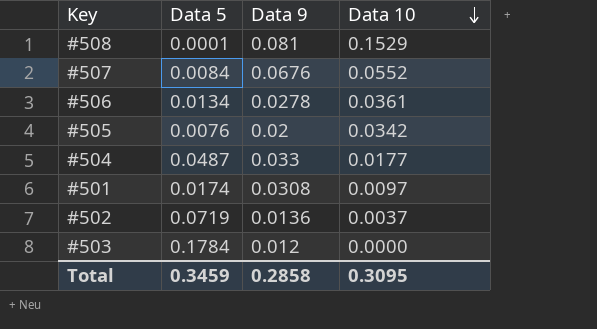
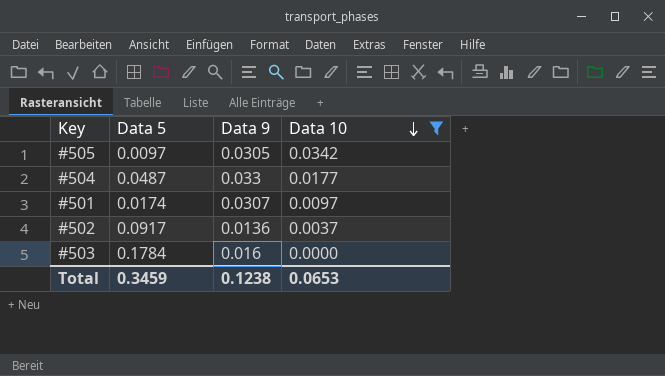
filter: none -> Data 10 <= 0.0342
#505 | Data 5: 0.0076 -> 0.0097
#505 | Data 9: 0.02 -> 0.0305
#501 | Data 9: 0.0308 -> 0.0307
#502 | Data 5: 0.0719 -> 0.0917
#503 | Data 9: 0.012 -> 0.016
Total | Data 9: 0.2858 -> 0.1238
Total | Data 10: 0.3095 -> 0.0653

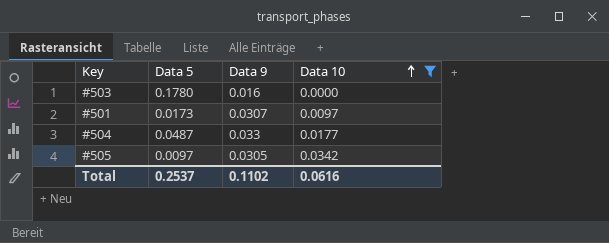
row order: Data 10 descending -> Data 10 ascending
row #502: 0.0917 | 0.0136 | 0.0037 -> none
#503 | Data 5: 0.1784 -> 0.1780
#501 | Data 5: 0.0174 -> 0.0173
Total | Data 5: 0.3459 -> 0.2537
Total | Data 9: 0.1238 -> 0.1102
Total | Data 10: 0.0653 -> 0.0616

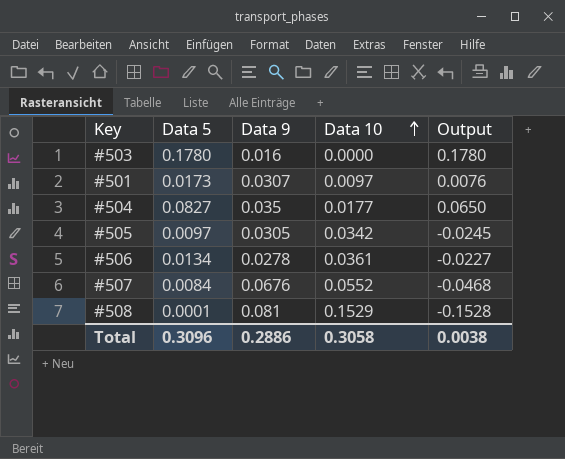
filter: Data 10 <= 0.0342 -> none
column Output | formula: none -> [Data 5] - [Data 10]
#504 | Data 5: 0.0487 -> 0.0827
#504 | Data 9: 0.033 -> 0.035
Total | Data 5: 0.2537 -> 0.3096
Total | Data 9: 0.1102 -> 0.2886
Total | Data 10: 0.0616 -> 0.3058

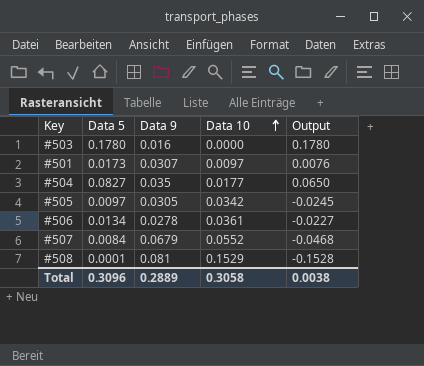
#507 | Data 9: 0.0676 -> 0.0679
Total | Data 9: 0.2886 -> 0.2889

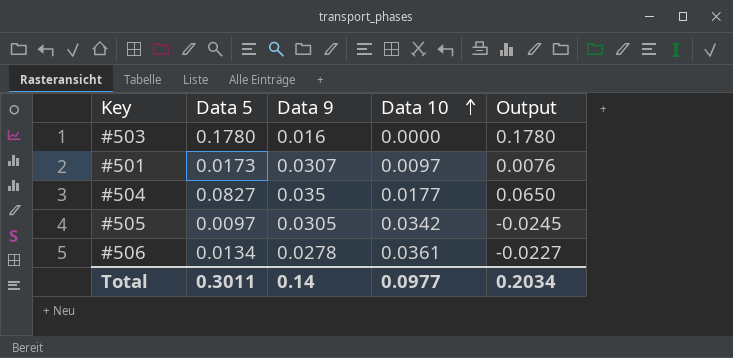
row #507: 0.0084 | 0.0679 | 0.0552 | -0.0468 -> none
row #508: 0.0001 | 0.081 | 0.1529 | -0.1528 -> none
Total | Data 5: 0.3096 -> 0.3011
Total | Data 9: 0.2889 -> 0.14
Total | Data 10: 0.3058 -> 0.0977
Total | Output: 0.0038 -> 0.2034

